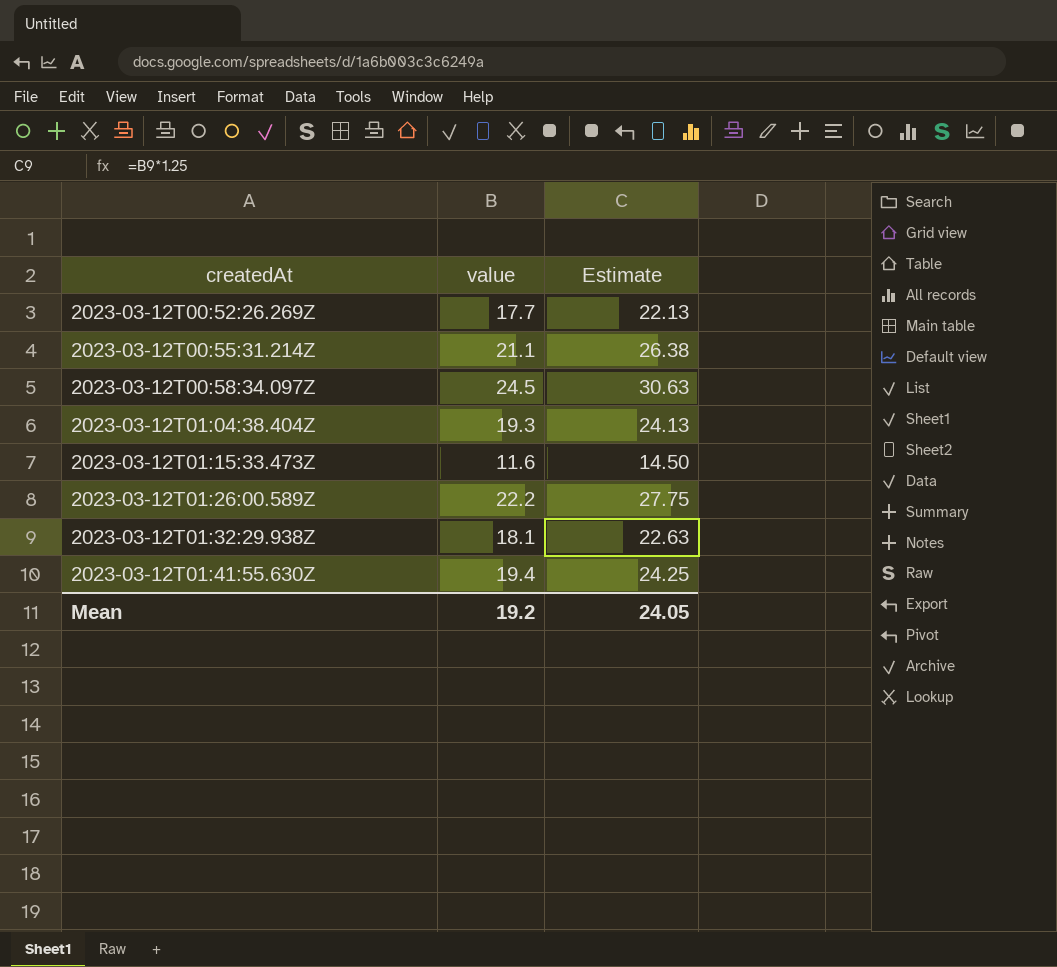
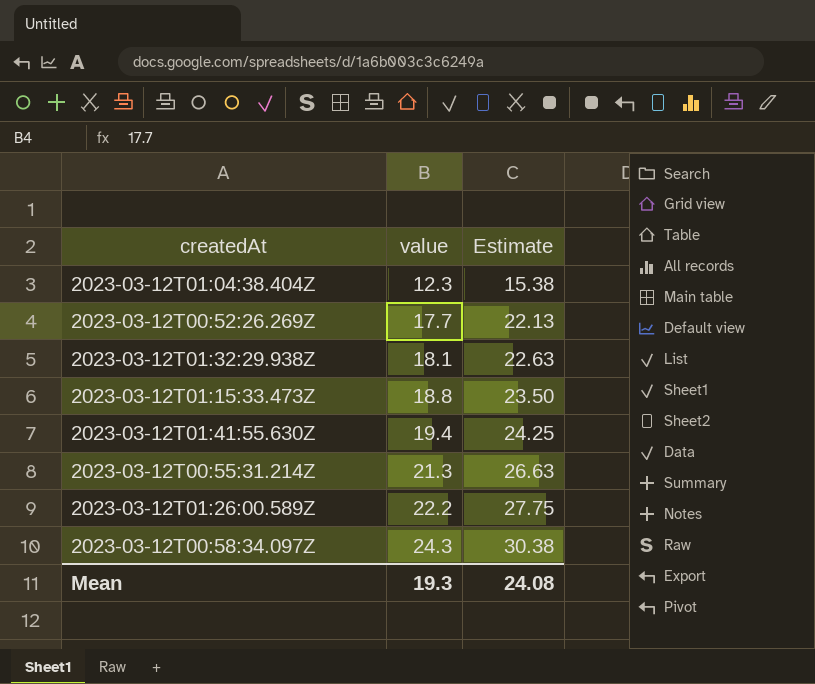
row order: createdAt ascending -> value ascending
2023-03-12T01:04:38.404Z | value: 19.3 -> 12.3
2023-03-12T01:04:38.404Z | Estimate: 24.13 -> 15.38
2023-03-12T01:15:33.473Z | value: 11.6 -> 18.8
2023-03-12T01:15:33.473Z | Estimate: 14.50 -> 23.50
2023-03-12T00:55:31.214Z | value: 21.1 -> 21.3
2023-03-12T00:55:31.214Z | Estimate: 26.38 -> 26.63
2023-03-12T00:58:34.097Z | value: 24.5 -> 24.3
2023-03-12T00:58:34.097Z | Estimate: 30.63 -> 30.38
Mean | value: 19.2 -> 19.3
Mean | Estimate: 24.05 -> 24.08

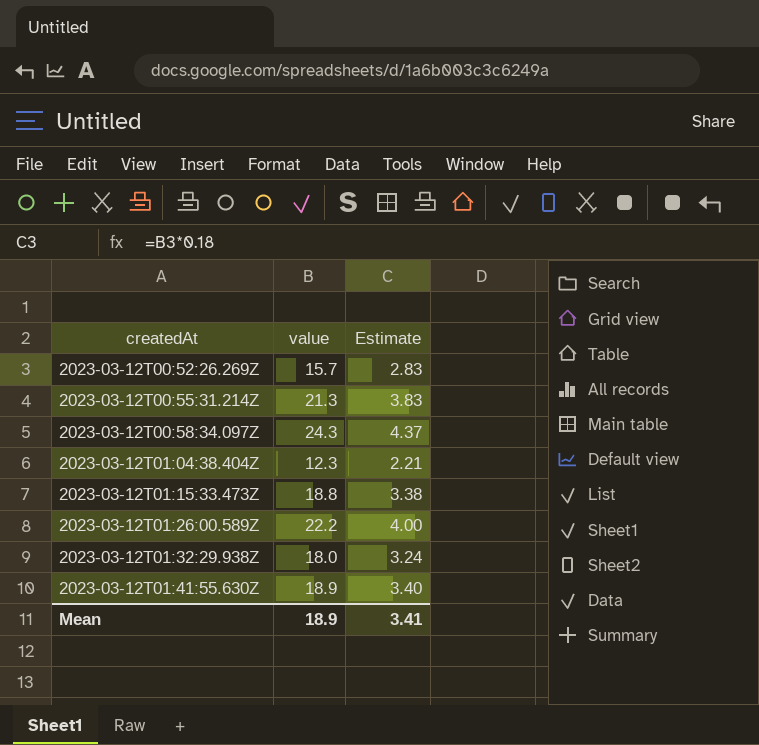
row order: value ascending -> createdAt ascending
column Estimate | formula: [value] * 1.25 -> [value] * 0.18
2023-03-12T00:52:26.269Z | value: 17.7 -> 15.7
2023-03-12T01:32:29.938Z | value: 18.1 -> 18.0
2023-03-12T01:41:55.630Z | value: 19.4 -> 18.9
Mean | value: 19.3 -> 18.9
Mean | Estimate: 24.08 -> 3.41

